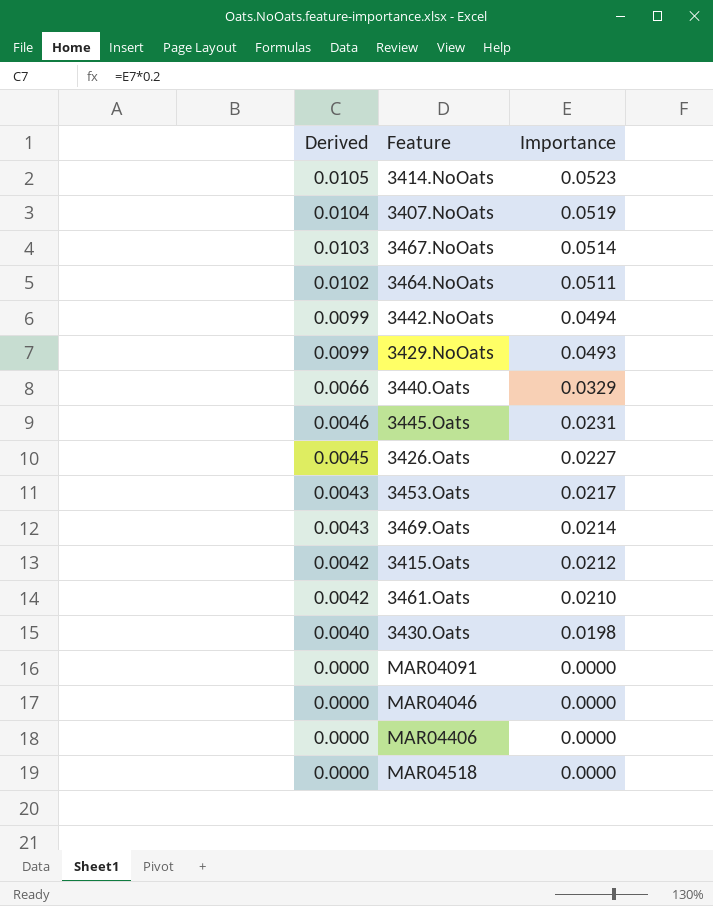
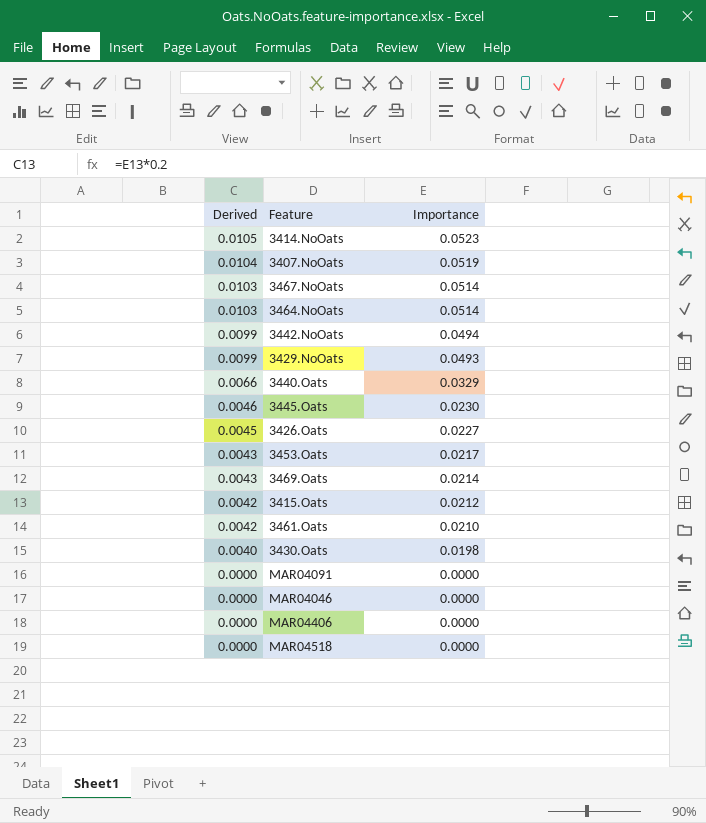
3464.NoOats | Derived: 0.0102 -> 0.0103
3464.NoOats | Importance: 0.0511 -> 0.0514
3445.Oats | Importance: 0.0231 -> 0.0230

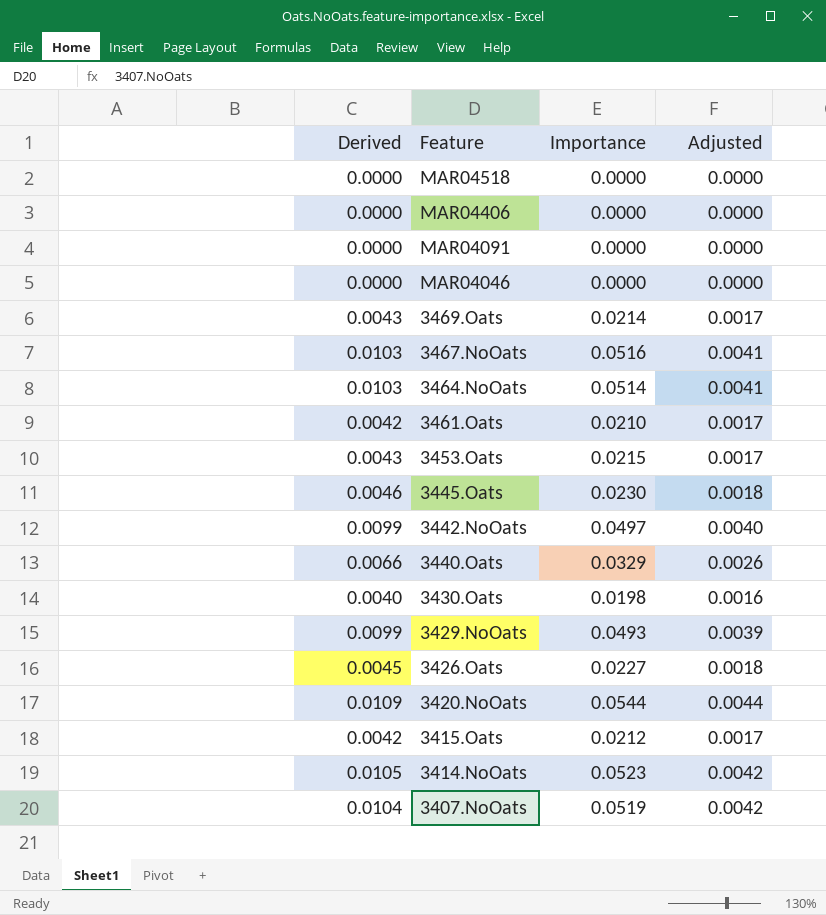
row order: Derived descending -> Feature descending
column Adjusted | formula: none -> [Importance] * 0.08
3467.NoOats | Importance: 0.0514 -> 0.0516
3453.Oats | Importance: 0.0217 -> 0.0215
3442.NoOats | Importance: 0.0494 -> 0.0497
row 3420.NoOats: none -> 0.0109 | 0.0544 | 0.0044

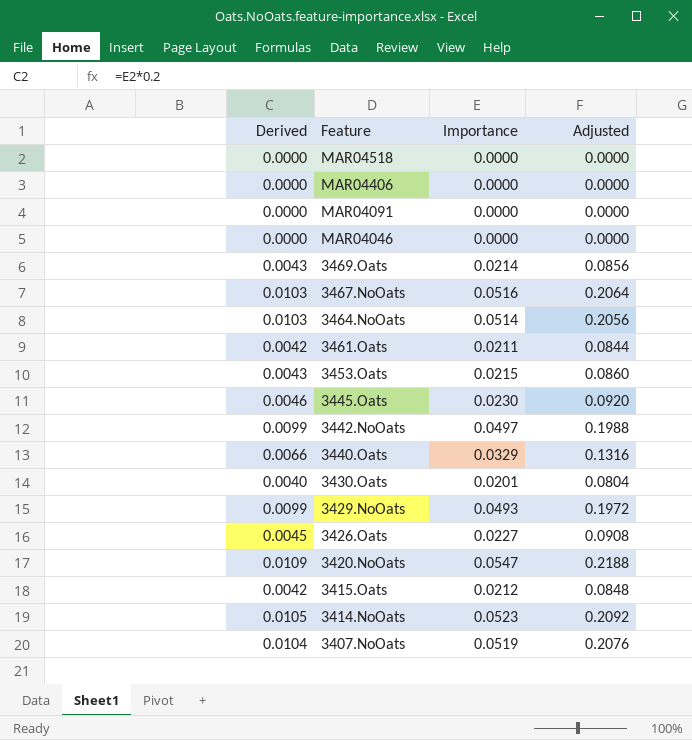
column Adjusted | formula: [Importance] * 0.08 -> [Importance] * 4
3461.Oats | Importance: 0.0210 -> 0.0211
3430.Oats | Importance: 0.0198 -> 0.0201
3420.NoOats | Importance: 0.0544 -> 0.0547

